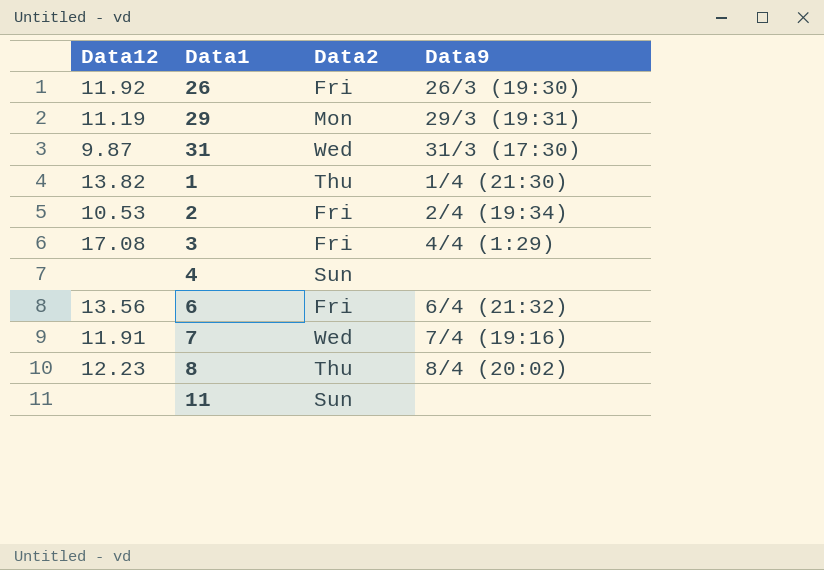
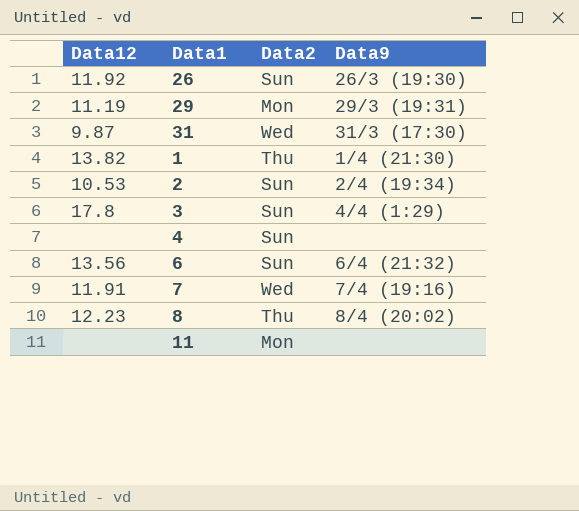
26 | Data2: Fri -> Sun
2 | Data2: Fri -> Sun
3 | Data12: 17.08 -> 17.8
3 | Data2: Fri -> Sun
6 | Data2: Fri -> Sun
11 | Data2: Sun -> Mon

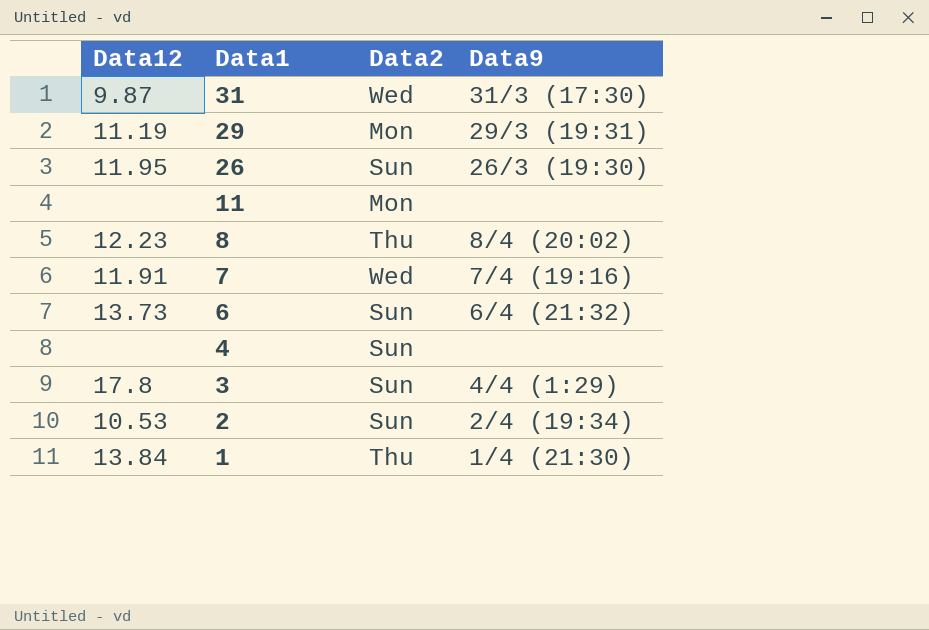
row order: none -> Data1 descending
26 | Data12: 11.92 -> 11.95
6 | Data12: 13.56 -> 13.73
1 | Data12: 13.82 -> 13.84

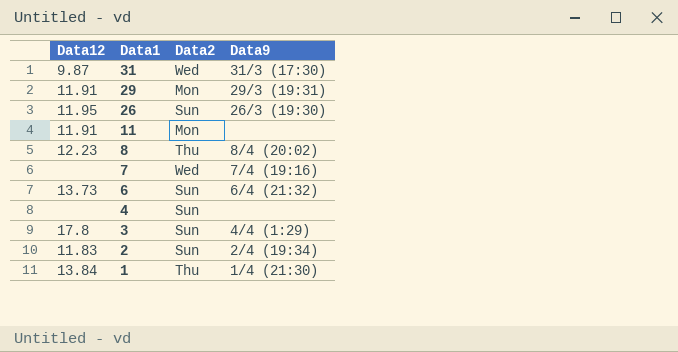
29 | Data12: 11.19 -> 11.91
11 | Data12: none -> 11.91
7 | Data12: 11.91 -> none
2 | Data12: 10.53 -> 11.83

